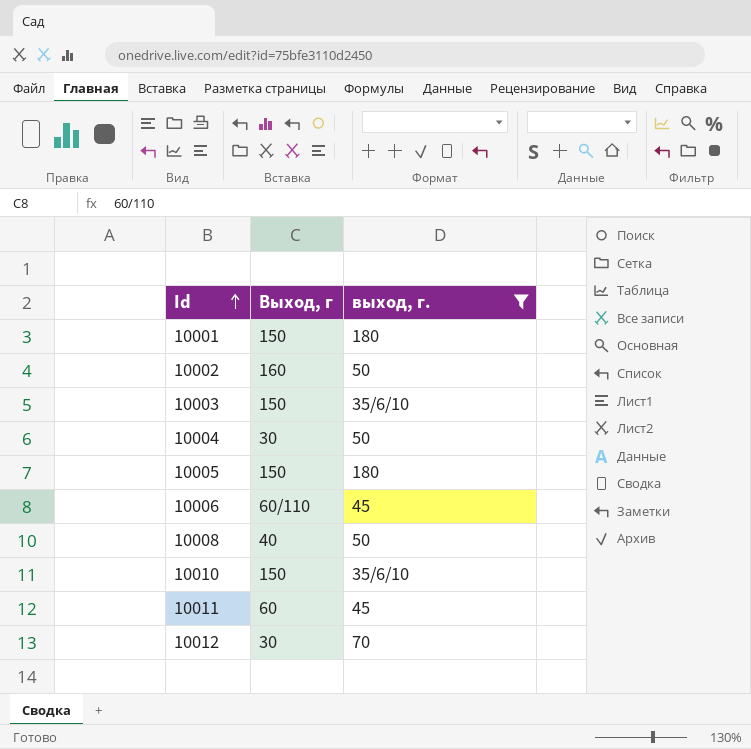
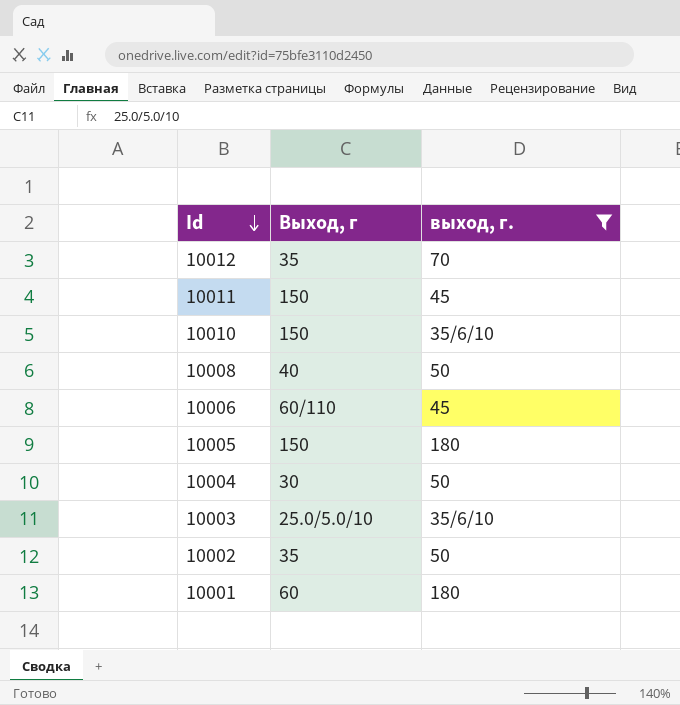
row order: Id ascending -> Id descending
10012 | Выход, г: 30 -> 35
10011 | Выход, г: 60 -> 150
10003 | Выход, г: 150 -> 25.0/5.0/10
10002 | Выход, г: 160 -> 35
10001 | Выход, г: 150 -> 60

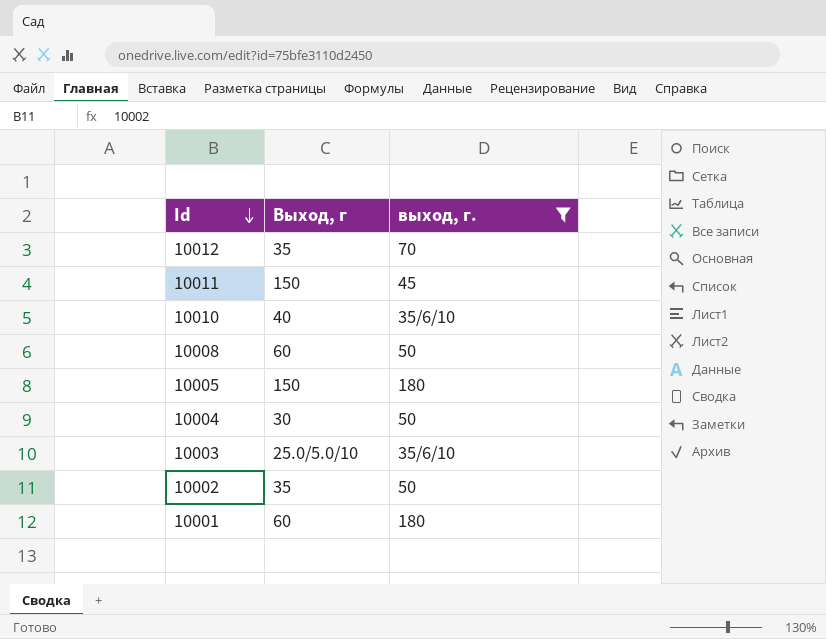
row 10006: 60/110 | 45 -> none
10010 | Выход, г: 150 -> 40
10008 | Выход, г: 40 -> 60

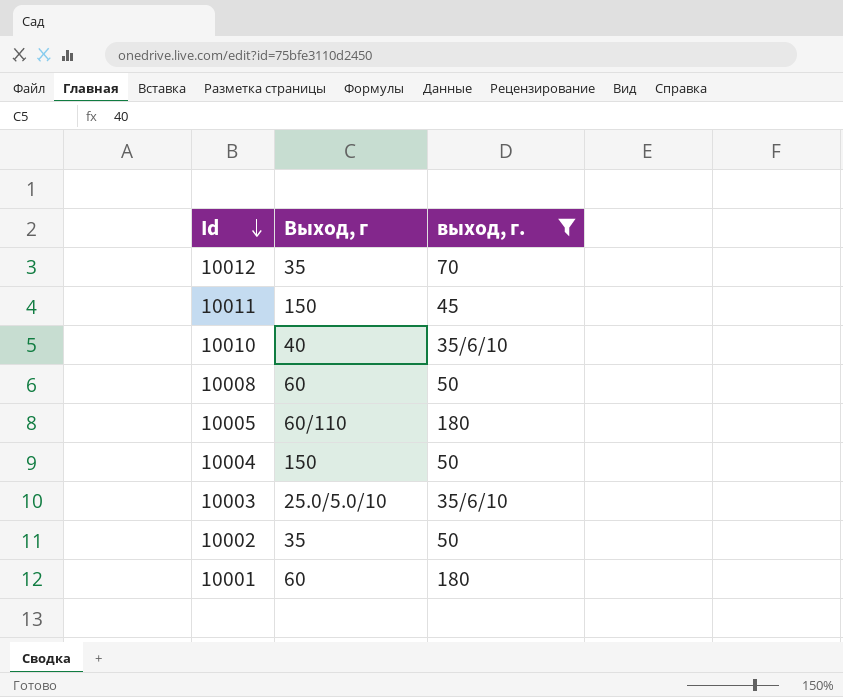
10005 | Выход, г: 150 -> 60/110
10004 | Выход, г: 30 -> 150

